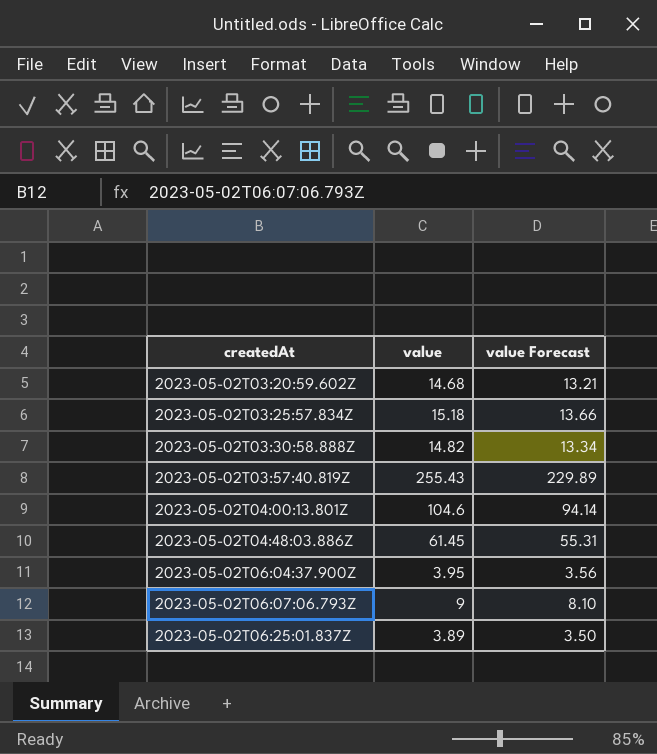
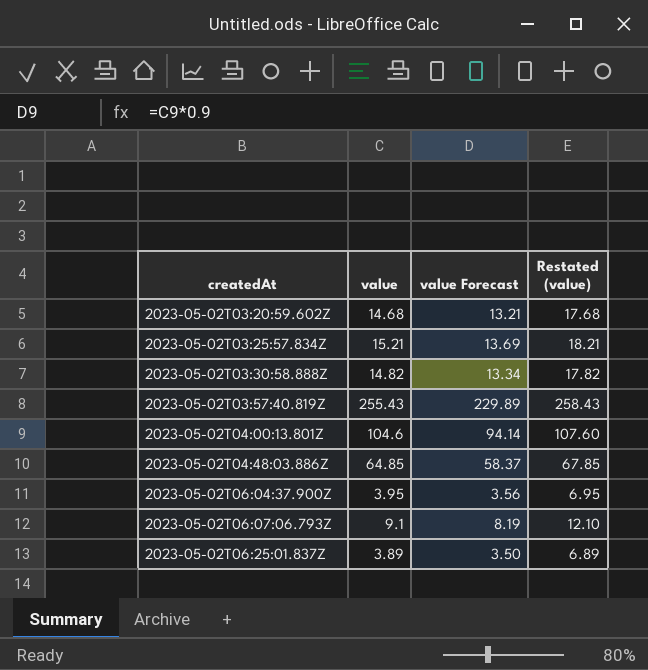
column Restated (value) | formula: none -> [value] + 3
2023-05-02T03:25:57.834Z | value: 15.18 -> 15.21
2023-05-02T03:25:57.834Z | value Forecast: 13.66 -> 13.69
2023-05-02T04:48:03.886Z | value: 61.45 -> 64.85
2023-05-02T04:48:03.886Z | value Forecast: 55.31 -> 58.37
2023-05-02T06:07:06.793Z | value: 9 -> 9.1
2023-05-02T06:07:06.793Z | value Forecast: 8.10 -> 8.19

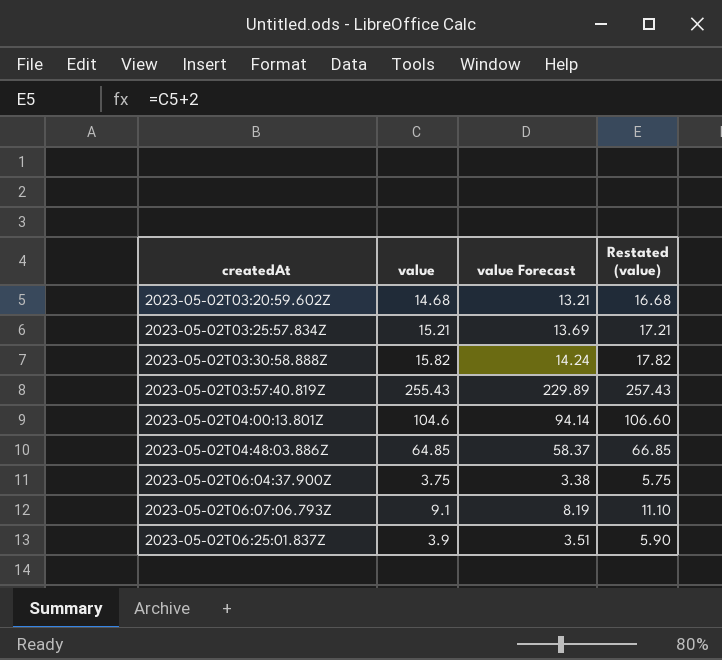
column Restated (value) | formula: [value] + 3 -> [value] + 2
2023-05-02T03:30:58.888Z | value: 14.82 -> 15.82
2023-05-02T03:30:58.888Z | value Forecast: 13.34 -> 14.24
2023-05-02T06:04:37.900Z | value: 3.95 -> 3.75
2023-05-02T06:04:37.900Z | value Forecast: 3.56 -> 3.38
2023-05-02T06:25:01.837Z | value: 3.89 -> 3.9
2023-05-02T06:25:01.837Z | value Forecast: 3.50 -> 3.51

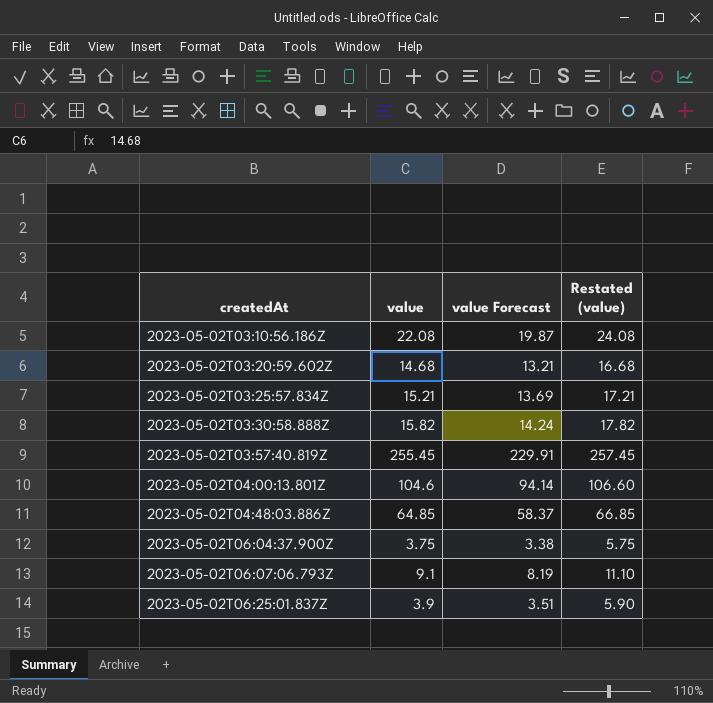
row 2023-05-02T03:10:56.186Z: none -> 22.08 | 19.87 | 24.08
2023-05-02T03:57:40.819Z | value: 255.43 -> 255.45
2023-05-02T03:57:40.819Z | value Forecast: 229.89 -> 229.91
2023-05-02T03:57:40.819Z | Restated (value): 257.43 -> 257.45

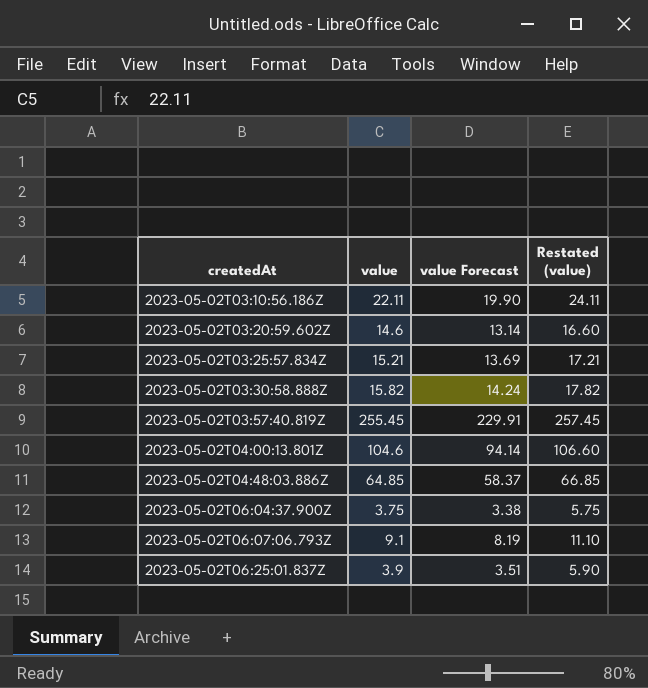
2023-05-02T03:10:56.186Z | value: 22.08 -> 22.11
2023-05-02T03:10:56.186Z | value Forecast: 19.87 -> 19.90
2023-05-02T03:10:56.186Z | Restated (value): 24.08 -> 24.11
2023-05-02T03:20:59.602Z | value: 14.68 -> 14.6
2023-05-02T03:20:59.602Z | value Forecast: 13.21 -> 13.14
2023-05-02T03:20:59.602Z | Restated (value): 16.68 -> 16.60

